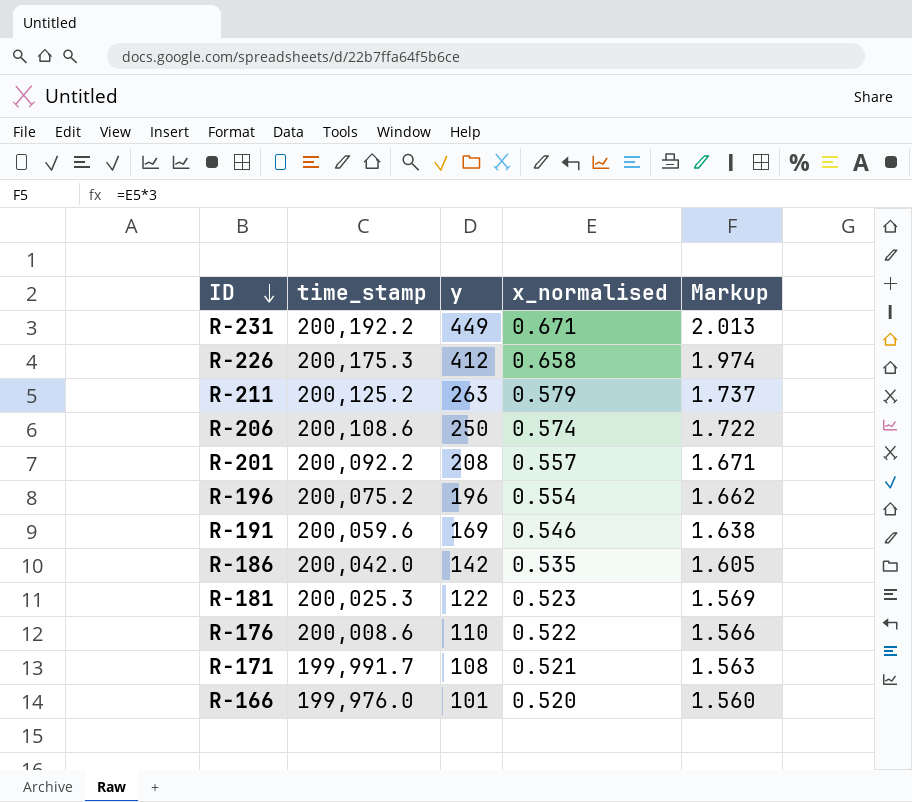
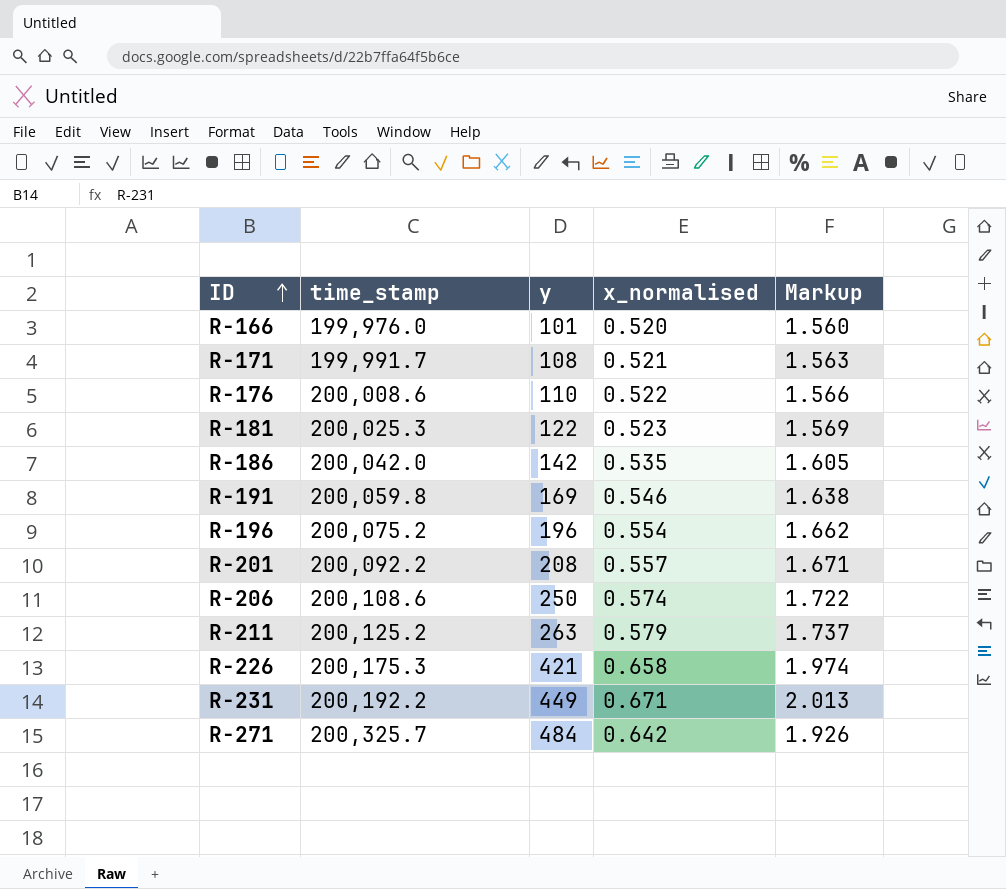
row order: ID descending -> ID ascending
R-191 | time_stamp: 200,059.6 -> 200,059.8
R-226 | y: 412 -> 421
row R-271: none -> 200,325.7 | 484 | 0.642 | 1.926

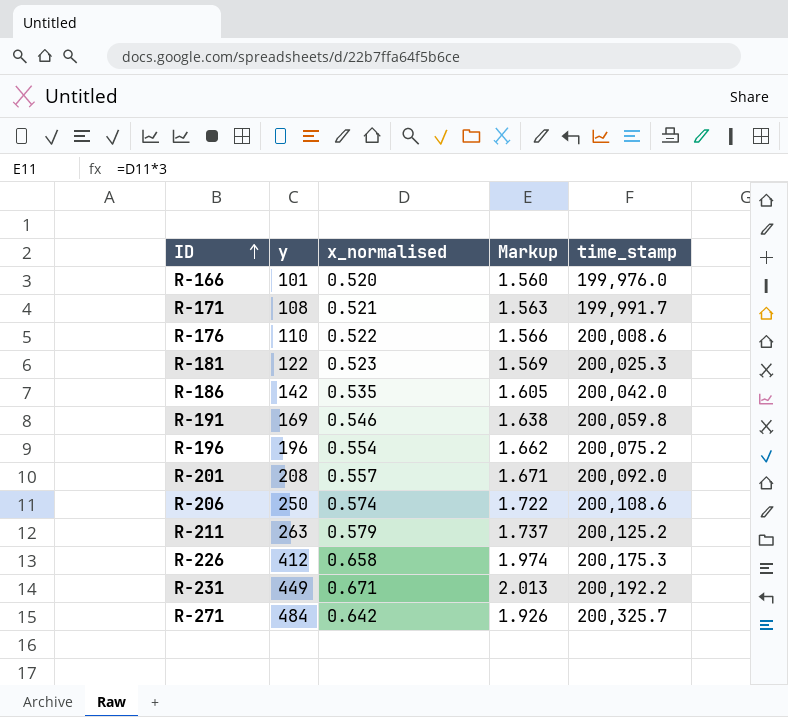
column time_stamp | position: 2 -> 5
R-201 | time_stamp: 200,092.2 -> 200,092.0
R-226 | y: 421 -> 412

